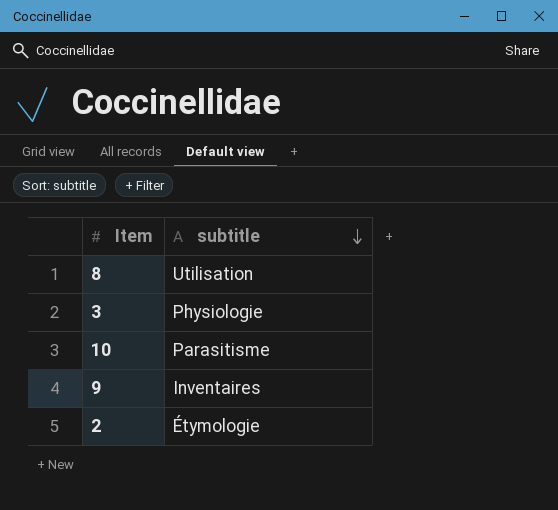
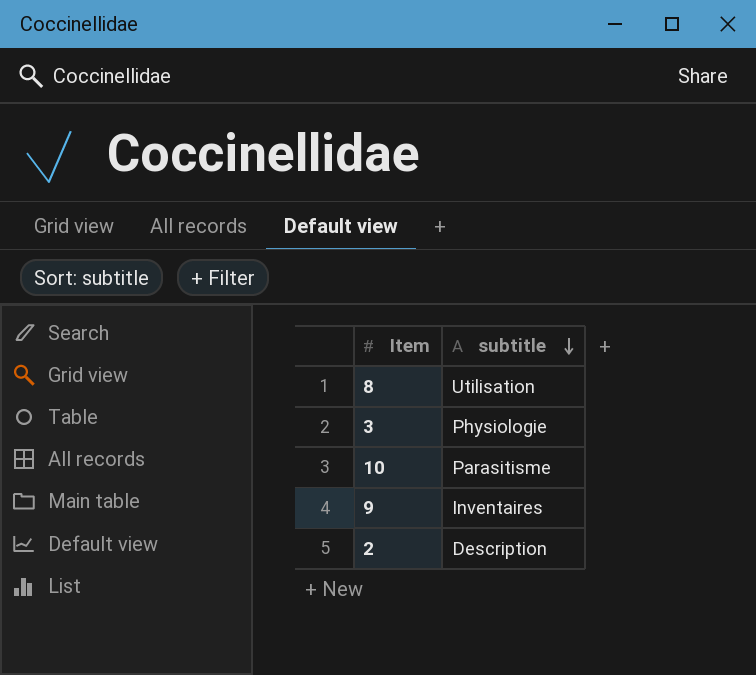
2 | subtitle: Étymologie -> Description

